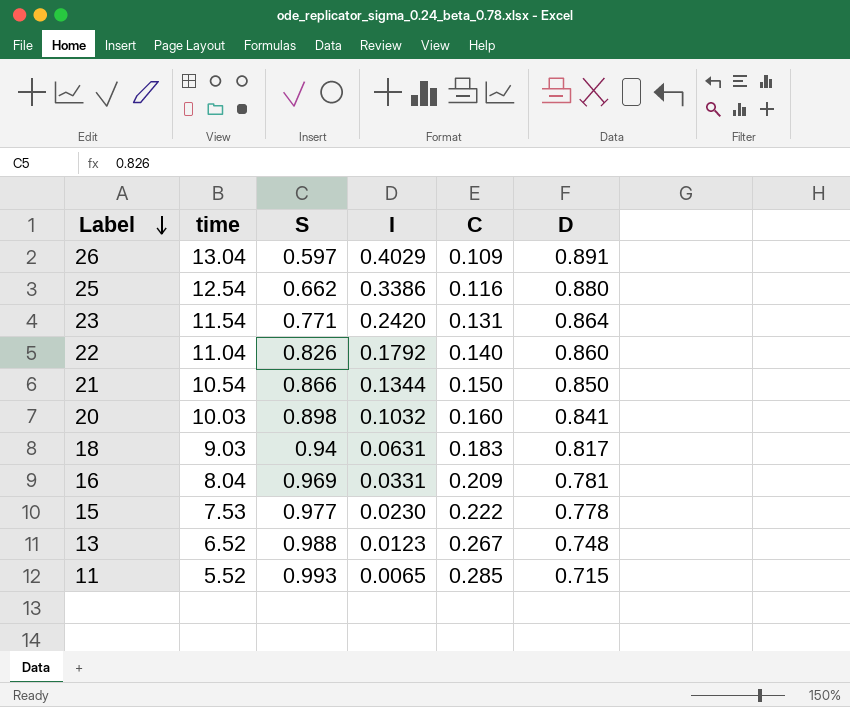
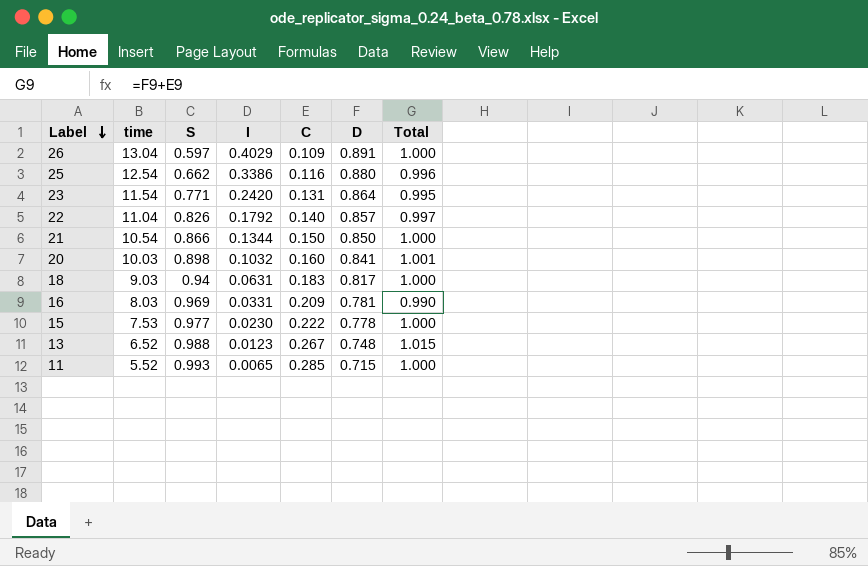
column Total | formula: none -> [C] + [D]
22 | D: 0.860 -> 0.857
16 | time: 8.04 -> 8.03

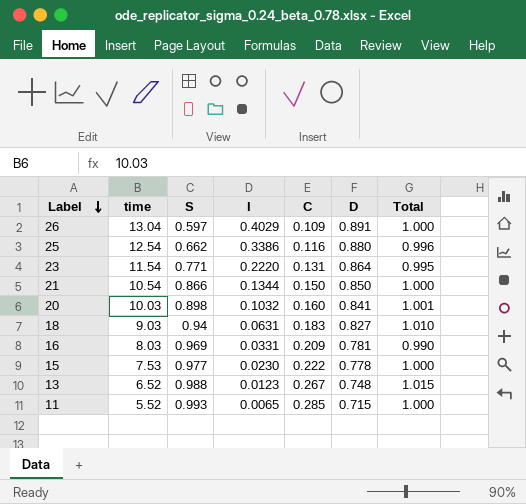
row 22: 11.04 | 0.826 | 0.1792 | 0.140 | 0.857 | 0.997 -> none
23 | I: 0.2420 -> 0.2220
18 | D: 0.817 -> 0.827
18 | Total: 1.000 -> 1.010

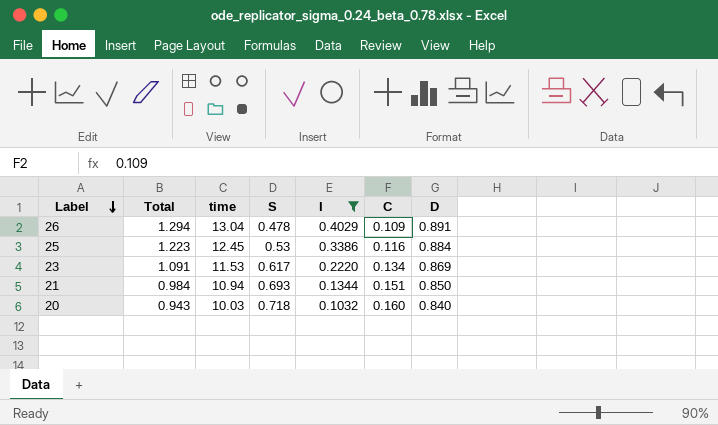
filter: none -> I >= 0.1032
column Total | formula: [C] + [D] -> [I] + [D]
column Total | position: 7 -> 2
26 | S: 0.597 -> 0.478
25 | time: 12.54 -> 12.45
25 | S: 0.662 -> 0.53
25 | D: 0.880 -> 0.884
23 | time: 11.54 -> 11.53
23 | S: 0.771 -> 0.617
23 | C: 0.131 -> 0.134
23 | D: 0.864 -> 0.869
21 | time: 10.54 -> 10.94
21 | S: 0.866 -> 0.693
21 | C: 0.150 -> 0.151
20 | S: 0.898 -> 0.718
20 | D: 0.841 -> 0.840

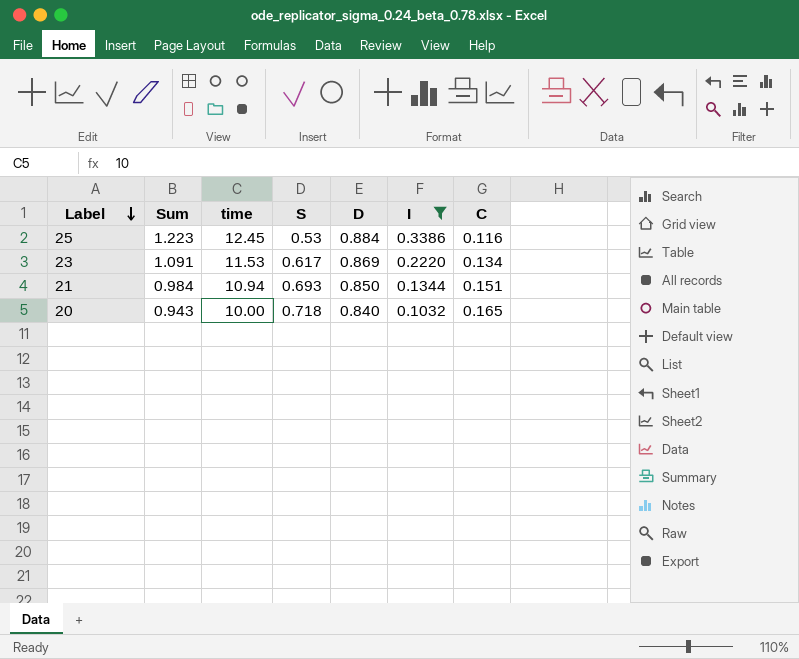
column name: Total -> Sum
column D | position: 7 -> 5
row 26: 1.294 | 13.04 | 0.478 | 0.4029 | 0.109 | 0.891 -> none
20 | time: 10.03 -> 10.00
20 | C: 0.160 -> 0.165

